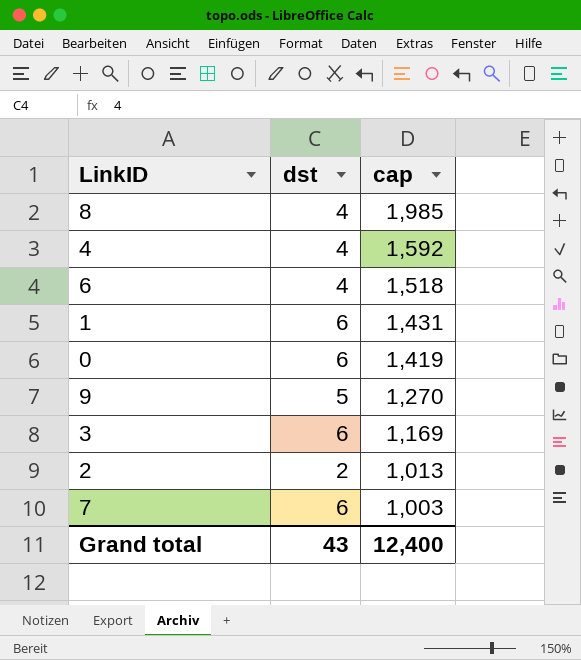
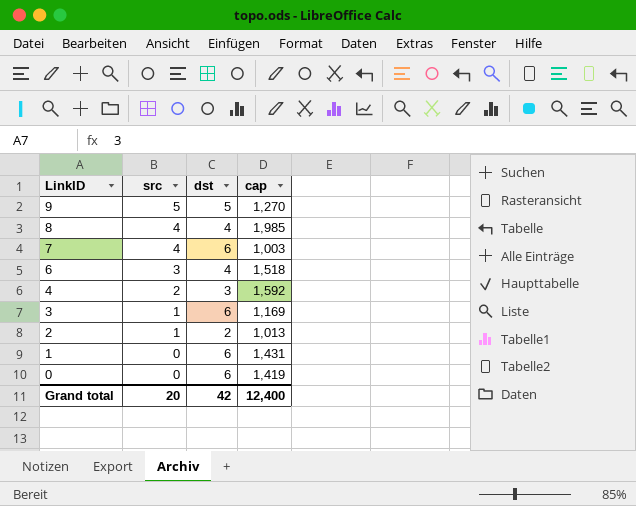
row order: cap descending -> LinkID descending
column src | position: none -> 2
4 | dst: 4 -> 3
Grand total | dst: 43 -> 42

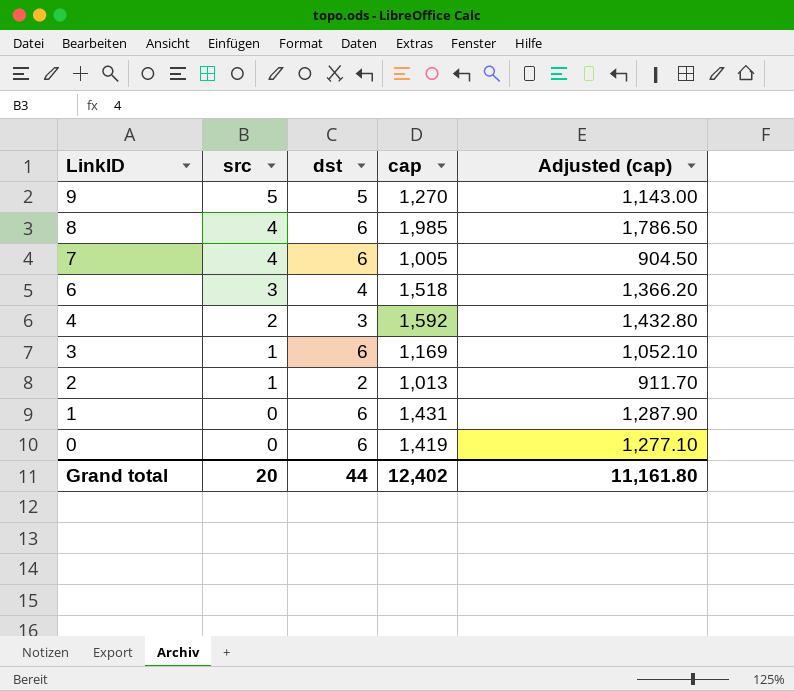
column Adjusted (cap) | formula: none -> [cap] * 0.9
8 | dst: 4 -> 6
7 | cap: 1,003 -> 1,005
Grand total | dst: 42 -> 44
Grand total | cap: 12,400 -> 12,402

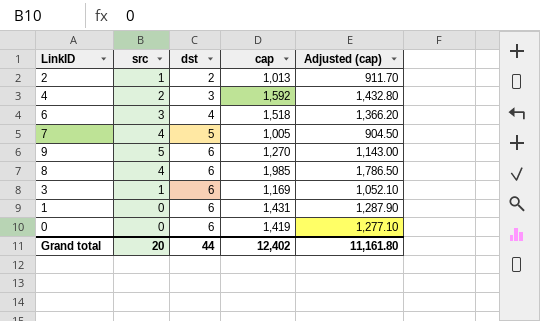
row order: LinkID descending -> dst ascending
7 | dst: 6 -> 5
9 | dst: 5 -> 6

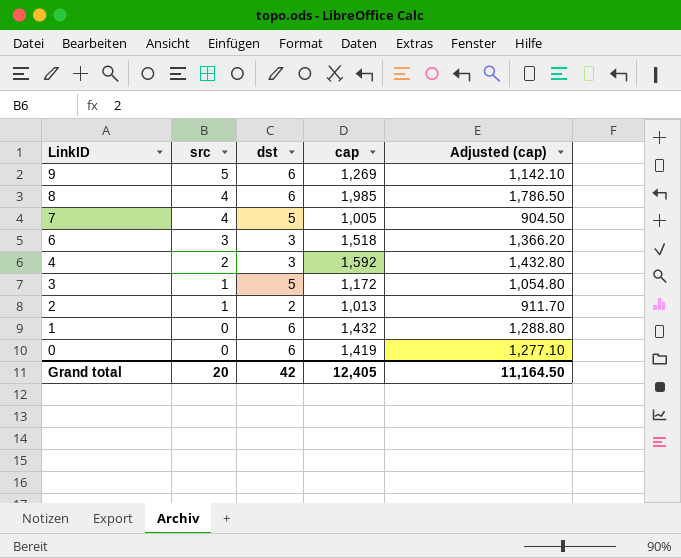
row order: dst ascending -> LinkID descending
9 | cap: 1,270 -> 1,269
9 | Adjusted (cap): 1,143.00 -> 1,142.10
6 | dst: 4 -> 3
3 | dst: 6 -> 5
3 | cap: 1,169 -> 1,172
3 | Adjusted (cap): 1,052.10 -> 1,054.80
1 | cap: 1,431 -> 1,432
1 | Adjusted (cap): 1,287.90 -> 1,288.80
Grand total | dst: 44 -> 42
Grand total | cap: 12,402 -> 12,405
Grand total | Adjusted (cap): 11,161.80 -> 11,164.50

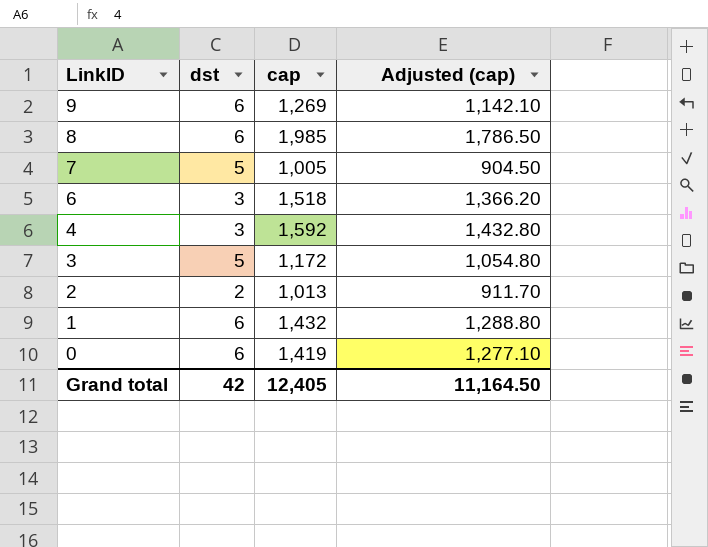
column src | position: 2 -> none

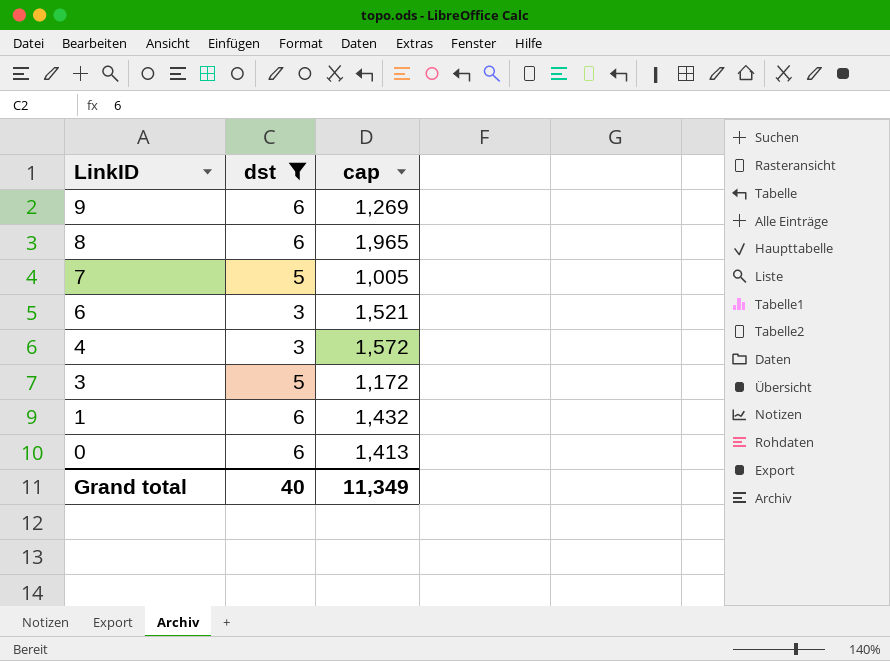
filter: none -> dst != 2
column Adjusted (cap) | formula: [cap] * 0.9 -> none
8 | cap: 1,985 -> 1,965
6 | cap: 1,518 -> 1,521
4 | cap: 1,592 -> 1,572
0 | cap: 1,419 -> 1,413
Grand total | dst: 42 -> 40
Grand total | cap: 12,405 -> 11,349

